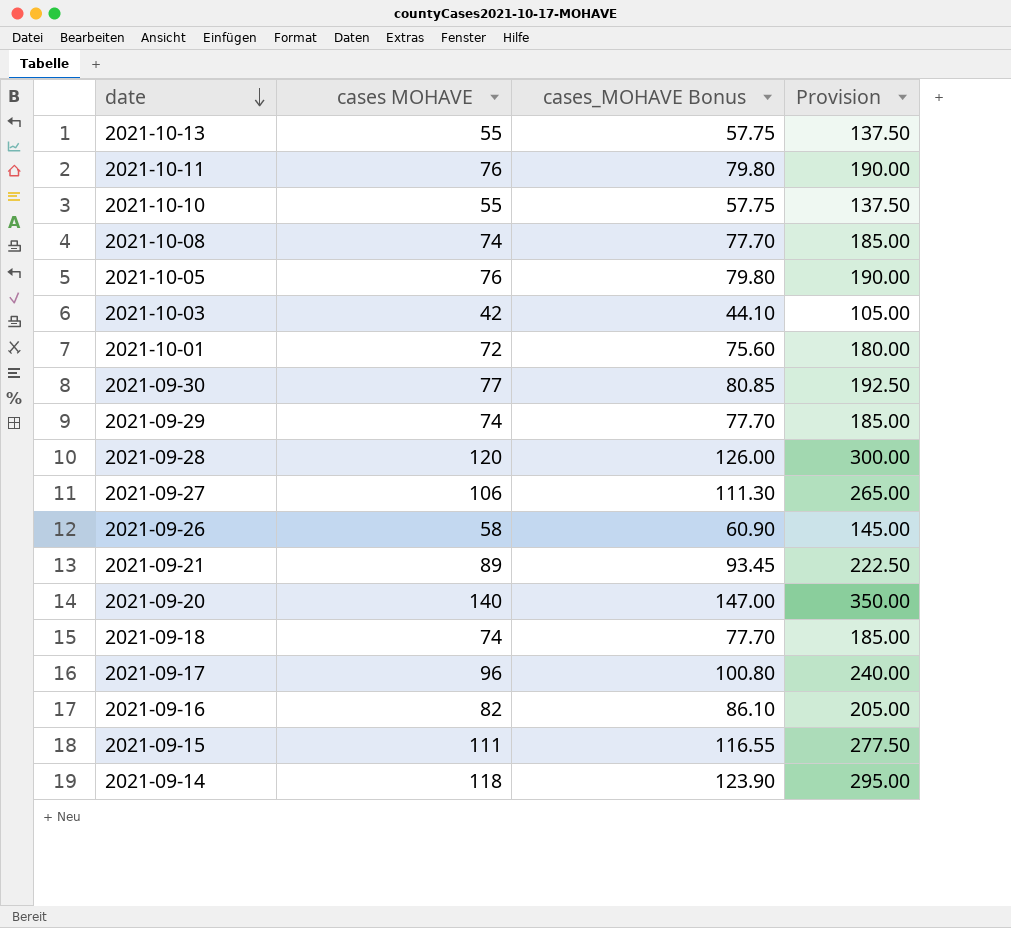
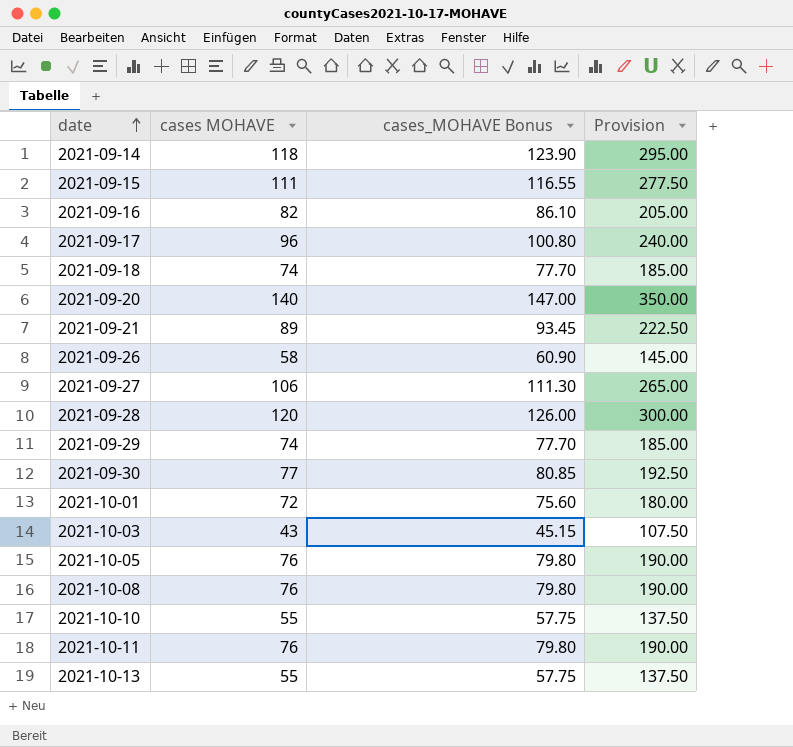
row order: date descending -> date ascending
2021-10-03 | cases MOHAVE: 42 -> 43
2021-10-03 | cases_MOHAVE Bonus: 44.10 -> 45.15
2021-10-03 | Provision: 105.00 -> 107.50
2021-10-08 | cases MOHAVE: 74 -> 76
2021-10-08 | cases_MOHAVE Bonus: 77.70 -> 79.80
2021-10-08 | Provision: 185.00 -> 190.00

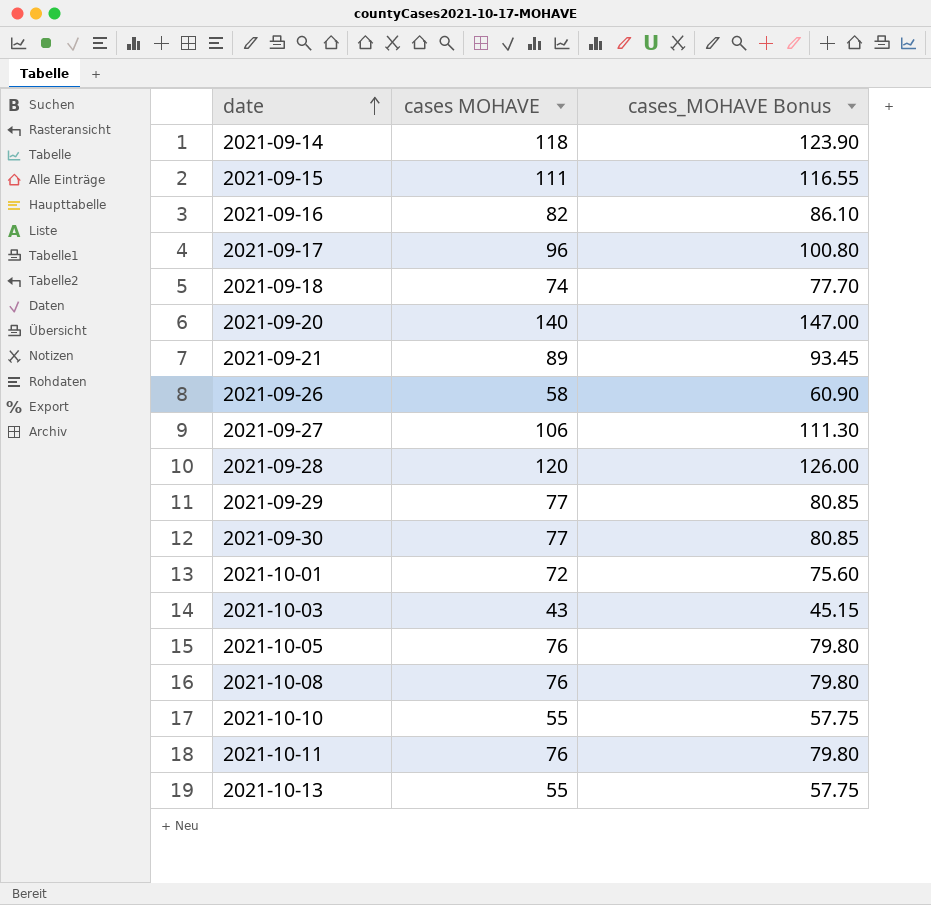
column Provision | formula: [cases MOHAVE] * 2.5 -> none
2021-09-29 | cases MOHAVE: 74 -> 77
2021-09-29 | cases_MOHAVE Bonus: 77.70 -> 80.85

